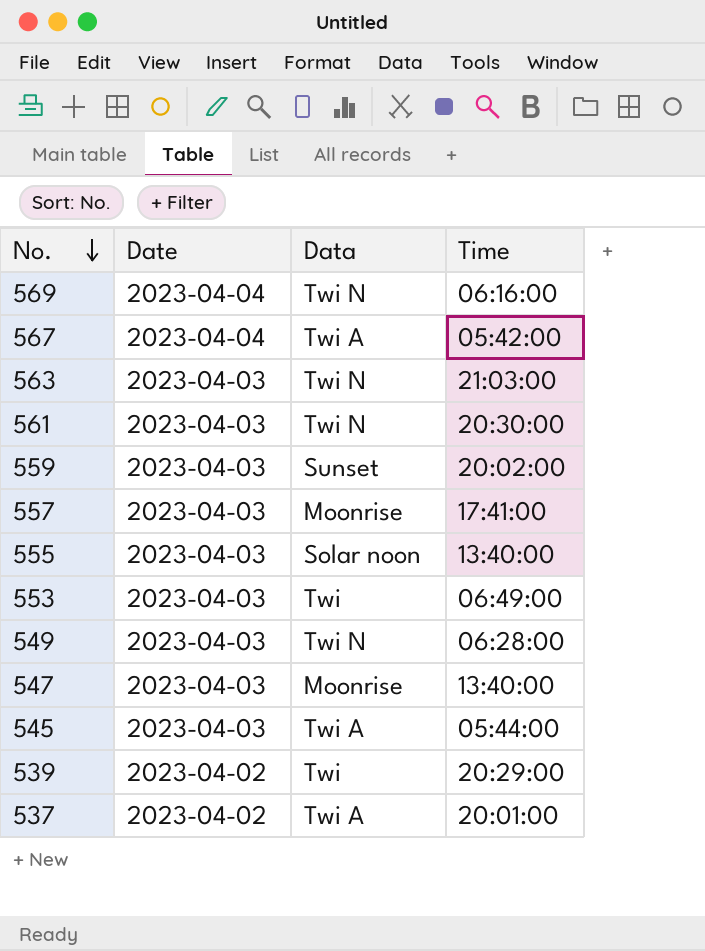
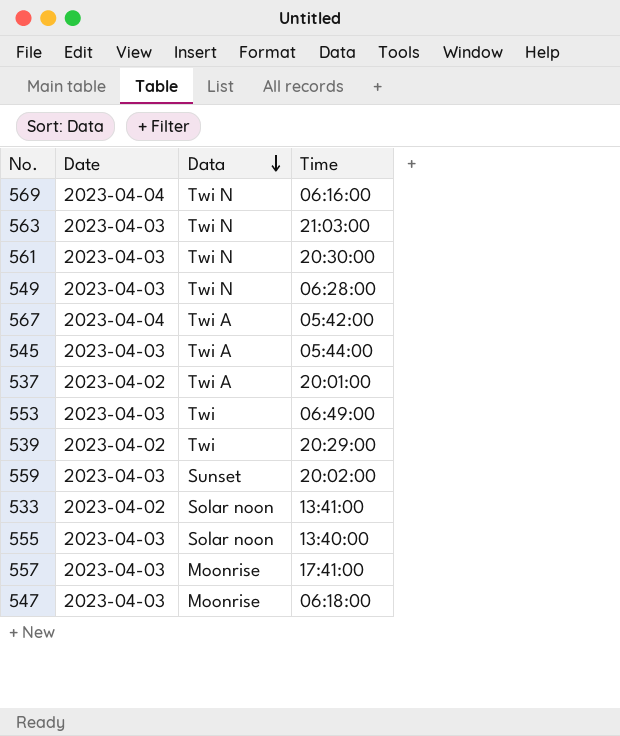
row order: No. descending -> Data descending
row 533: none -> 2023-04-02 | Solar noon | 13:41:00
547 | Time: 13:40:00 -> 06:18:00

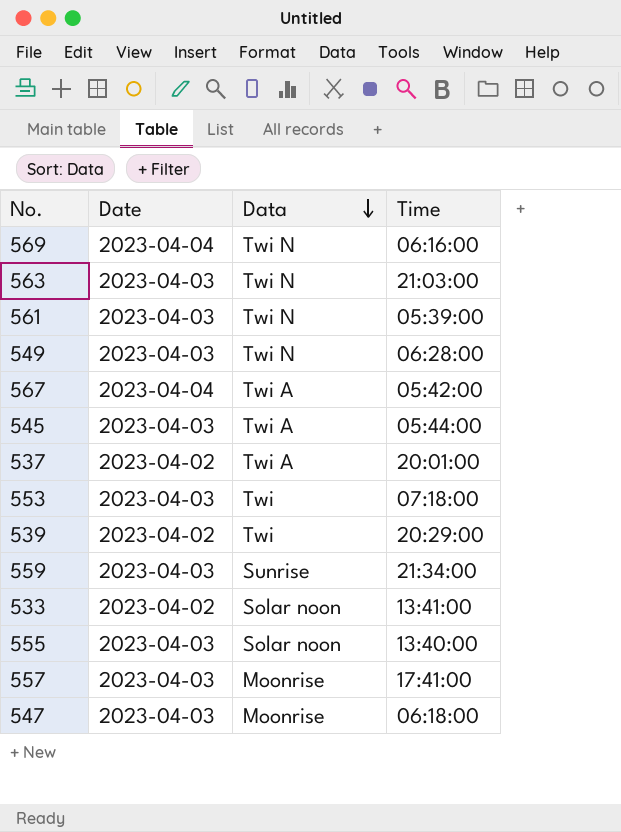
561 | Time: 20:30:00 -> 05:39:00
553 | Time: 06:49:00 -> 07:18:00
559 | Data: Sunset -> Sunrise
559 | Time: 20:02:00 -> 21:34:00

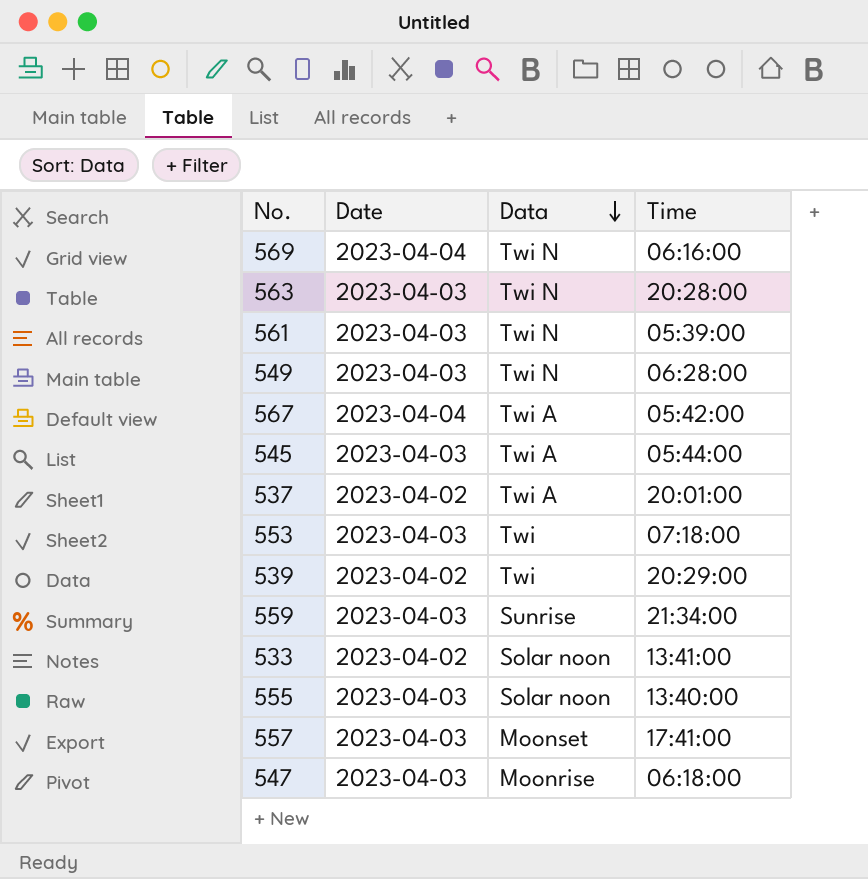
563 | Time: 21:03:00 -> 20:28:00
557 | Data: Moonrise -> Moonset

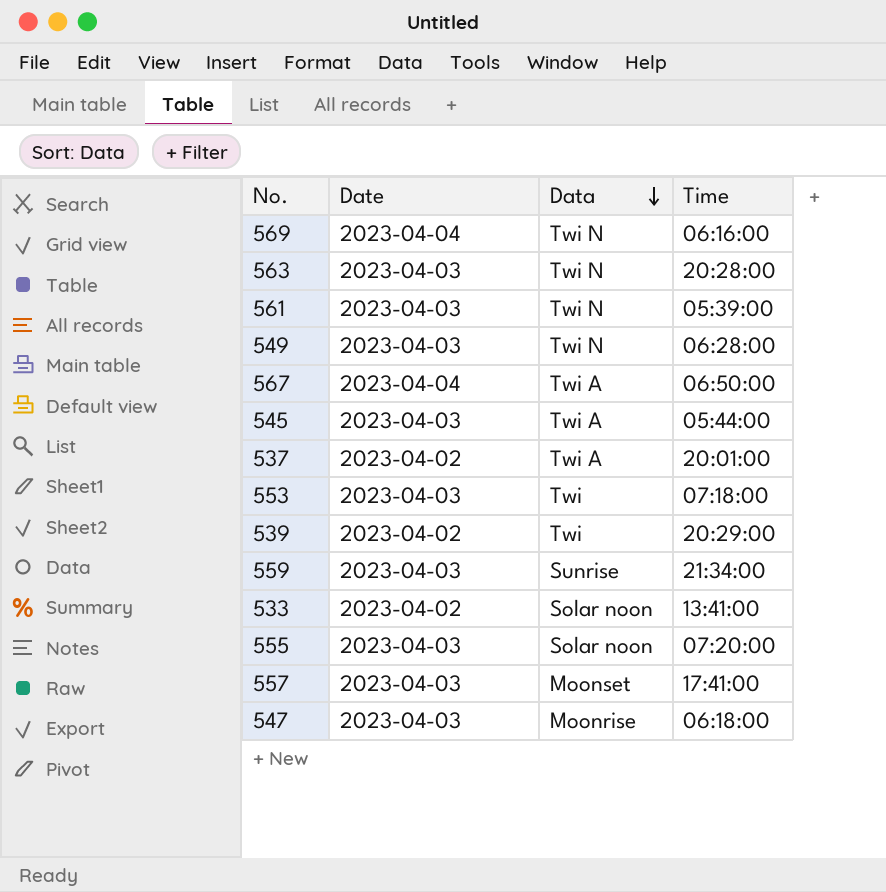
567 | Time: 05:42:00 -> 06:50:00
555 | Time: 13:40:00 -> 07:20:00

